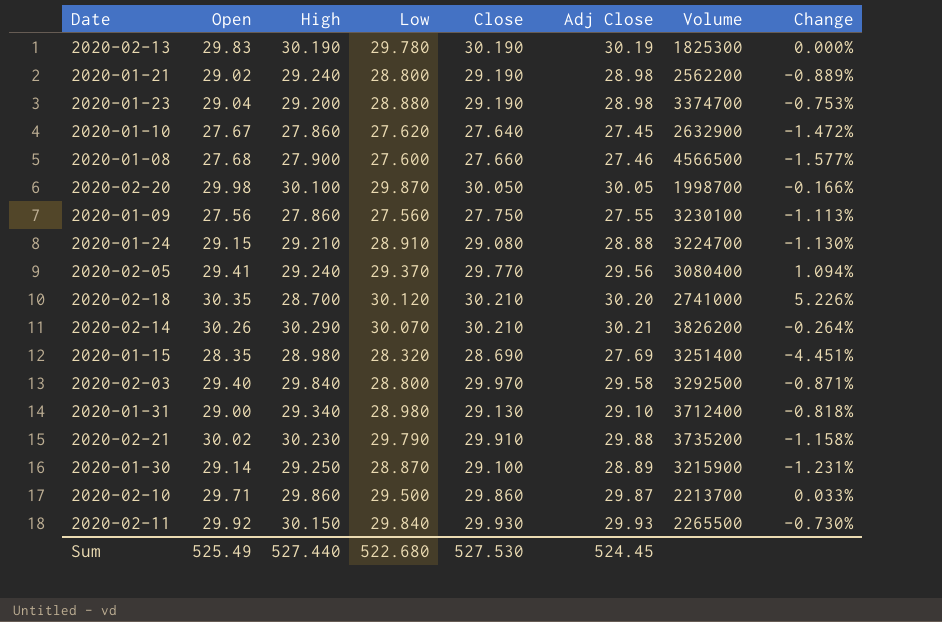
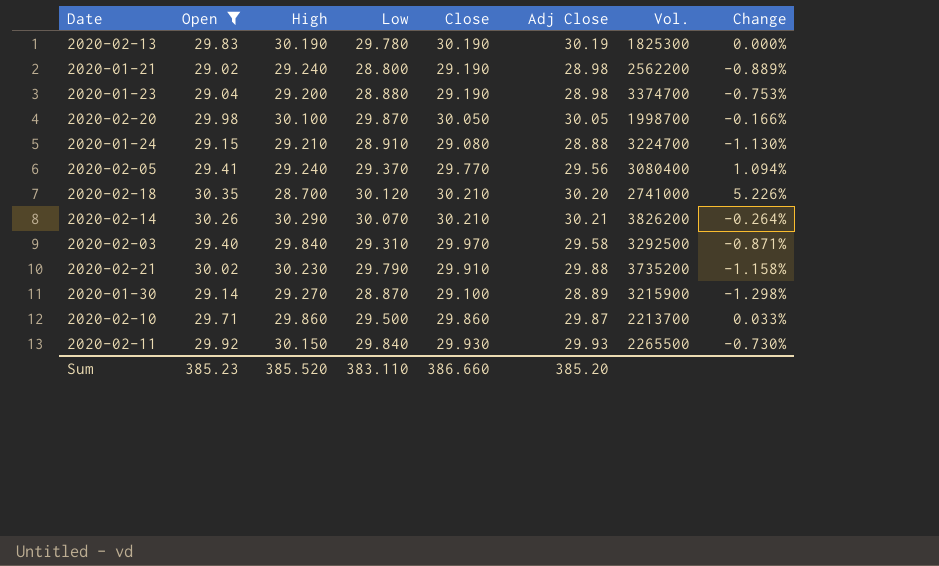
filter: none -> Open >= 29.02
column name: Volume -> Vol.
2020-02-03 | Low: 28.800 -> 29.310
2020-01-30 | High: 29.250 -> 29.270
2020-01-30 | Change: -1.231% -> -1.298%
Sum | Open: 525.49 -> 385.23
Sum | High: 527.440 -> 385.520
Sum | Low: 522.680 -> 383.110
Sum | Close: 527.530 -> 386.660
Sum | Adj Close: 524.45 -> 385.20

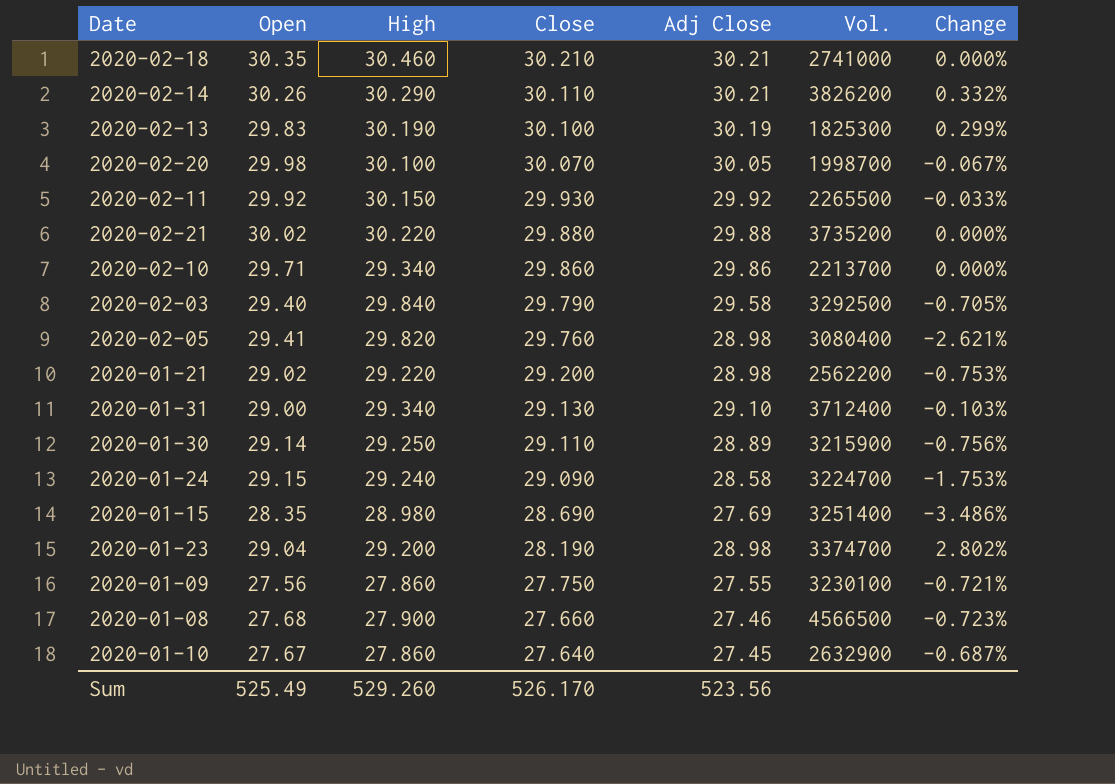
filter: Open >= 29.02 -> none
row order: none -> Close descending
column Low | position: 4 -> none
column Change | formula: ([Adj Close] - [High]) / [High] -> ([Adj Close] - [Close]) / [Close]
2020-02-18 | High: 28.700 -> 30.460
2020-02-18 | Adj Close: 30.20 -> 30.21
2020-02-14 | Close: 30.210 -> 30.110
2020-02-13 | Close: 30.190 -> 30.100
2020-02-20 | Close: 30.050 -> 30.070
2020-02-11 | Adj Close: 29.93 -> 29.92
2020-02-21 | High: 30.230 -> 30.220
2020-02-21 | Close: 29.910 -> 29.880
2020-02-10 | High: 29.860 -> 29.340
2020-02-10 | Adj Close: 29.87 -> 29.86
2020-02-03 | Close: 29.970 -> 29.790
2020-02-05 | High: 29.240 -> 29.820
2020-02-05 | Close: 29.770 -> 29.760
2020-02-05 | Adj Close: 29.56 -> 28.98
2020-01-21 | High: 29.240 -> 29.220
2020-01-21 | Close: 29.190 -> 29.200
2020-01-30 | High: 29.270 -> 29.250
2020-01-30 | Close: 29.100 -> 29.110
2020-01-24 | High: 29.210 -> 29.240
2020-01-24 | Close: 29.080 -> 29.090
2020-01-24 | Adj Close: 28.88 -> 28.58
2020-01-23 | Close: 29.190 -> 28.190
Sum | Open: 385.23 -> 525.49
Sum | High: 385.520 -> 529.260
Sum | Close: 386.660 -> 526.170
Sum | Adj Close: 385.20 -> 523.56

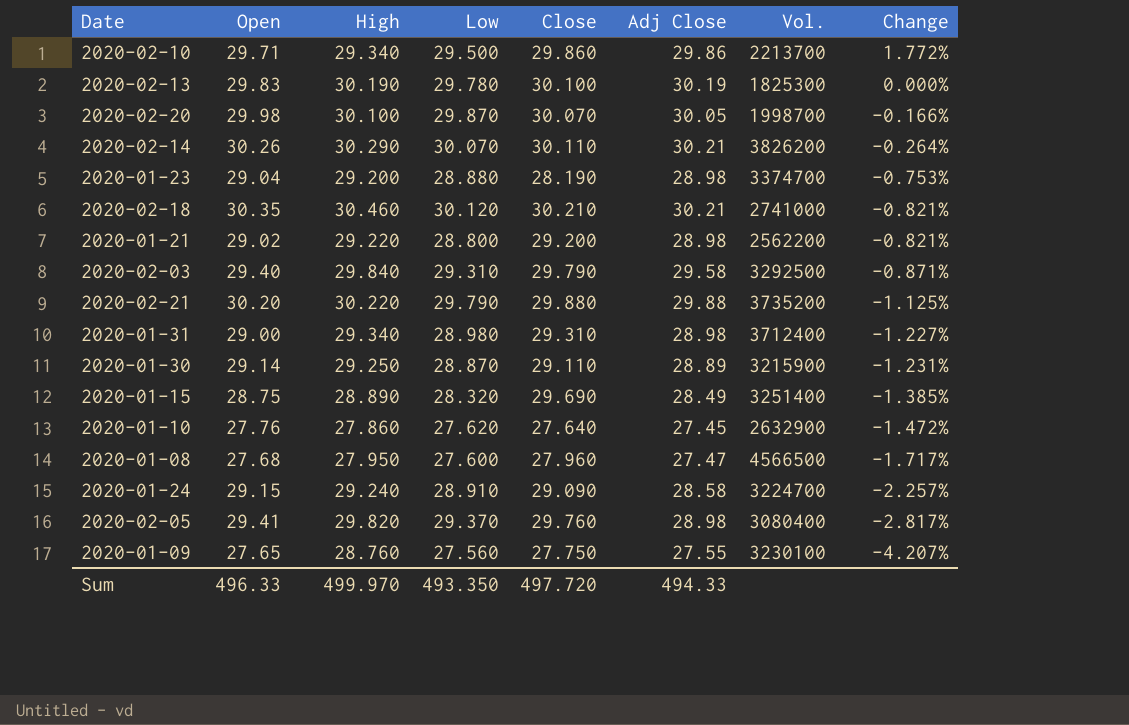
row order: Close descending -> Change descending
column Low | position: none -> 4
column Change | formula: ([Adj Close] - [Close]) / [Close] -> ([Adj Close] - [High]) / [High]
row 2020-02-11: 29.92 | 30.150 | 29.930 | 29.92 | 2265500 | -0.033% -> none
2020-02-21 | Open: 30.02 -> 30.20
2020-01-31 | Close: 29.130 -> 29.310
2020-01-31 | Adj Close: 29.10 -> 28.98
2020-01-15 | Open: 28.35 -> 28.75
2020-01-15 | High: 28.980 -> 28.890
2020-01-15 | Close: 28.690 -> 29.690
2020-01-15 | Adj Close: 27.69 -> 28.49
2020-01-10 | Open: 27.67 -> 27.76
2020-01-08 | High: 27.900 -> 27.950
2020-01-08 | Close: 27.660 -> 27.960
2020-01-08 | Adj Close: 27.46 -> 27.47
2020-01-09 | Open: 27.56 -> 27.65
2020-01-09 | High: 27.860 -> 28.760
Sum | Open: 525.49 -> 496.33
Sum | High: 529.260 -> 499.970
Sum | Close: 526.170 -> 497.720
Sum | Adj Close: 523.56 -> 494.33

